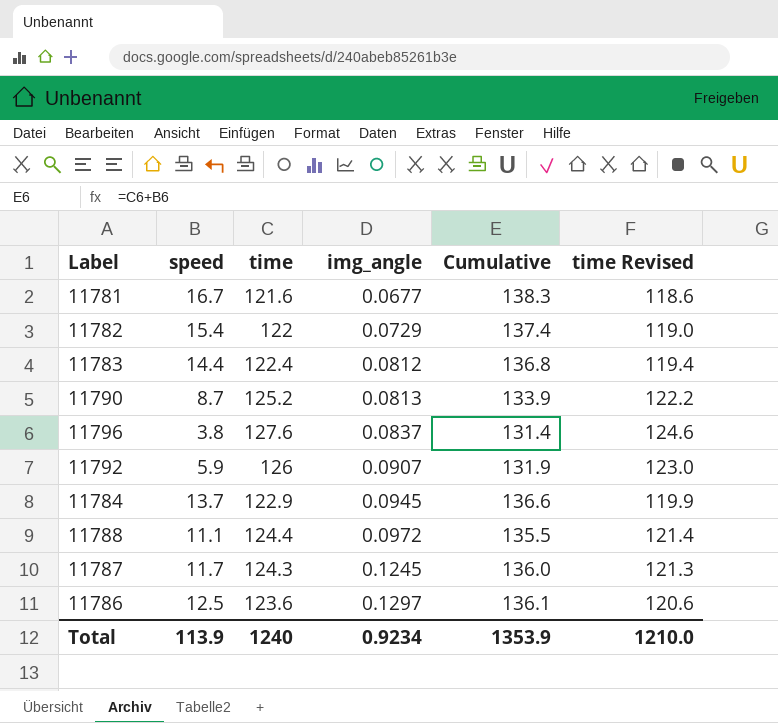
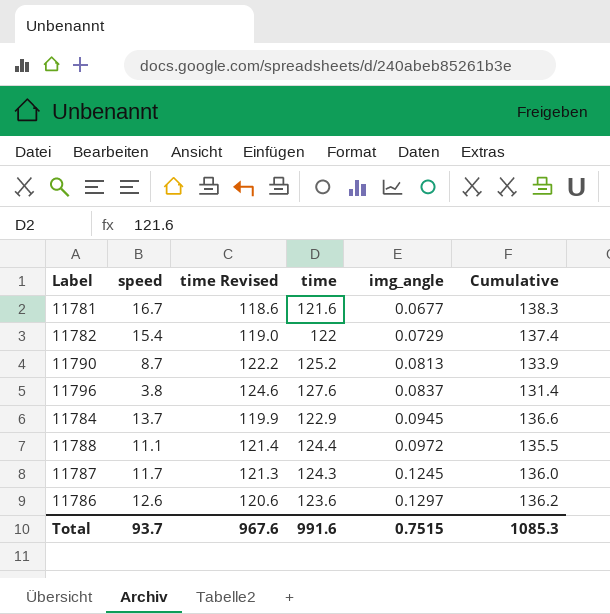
column time Revised | position: 6 -> 3
row 11783: 14.4 | 122.4 | 0.0812 | 136.8 | 119.4 -> none
row 11792: 5.9 | 126 | 0.0907 | 131.9 | 123.0 -> none
11786 | speed: 12.5 -> 12.6
11786 | Cumulative: 136.1 -> 136.2
Total | speed: 113.9 -> 93.7
Total | time Revised: 1210.0 -> 967.6
Total | time: 1240 -> 991.6
Total | img_angle: 0.9234 -> 0.7515
Total | Cumulative: 1353.9 -> 1085.3

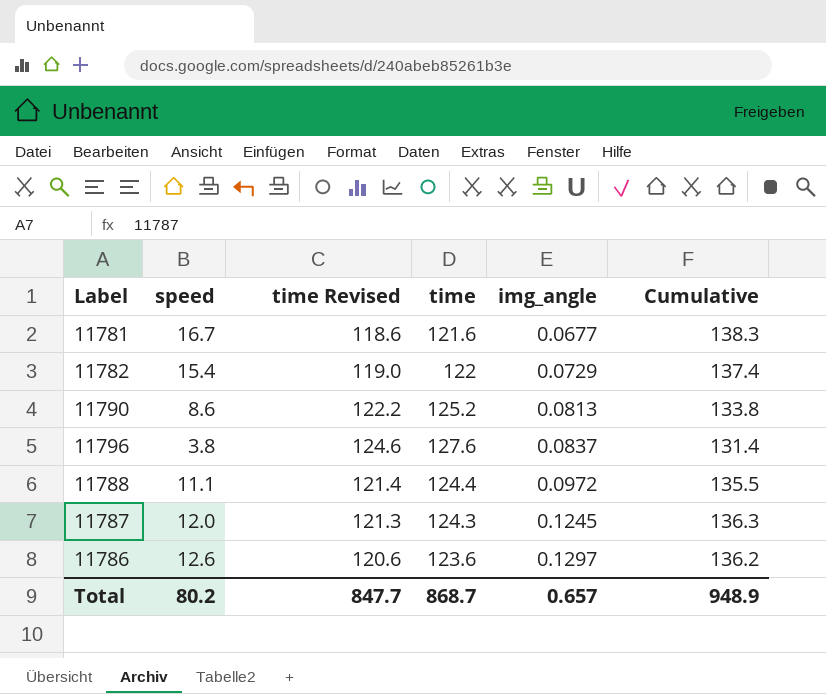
row 11784: 13.7 | 119.9 | 122.9 | 0.0945 | 136.6 -> none
11790 | speed: 8.7 -> 8.6
11790 | Cumulative: 133.9 -> 133.8
11787 | speed: 11.7 -> 12.0
11787 | Cumulative: 136.0 -> 136.3
Total | speed: 93.7 -> 80.2
Total | time Revised: 967.6 -> 847.7
Total | time: 991.6 -> 868.7
Total | img_angle: 0.7515 -> 0.657
Total | Cumulative: 1085.3 -> 948.9

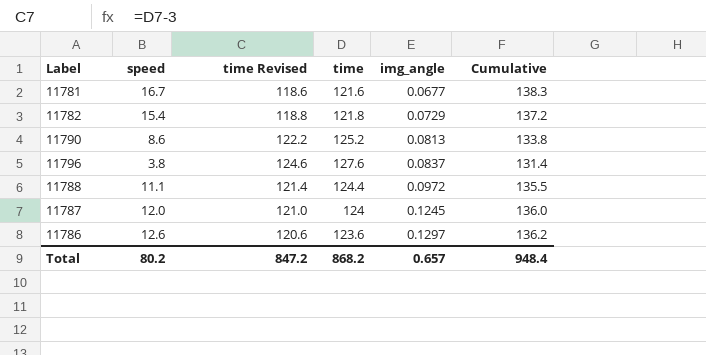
11782 | time Revised: 119.0 -> 118.8
11782 | time: 122 -> 121.8
11782 | Cumulative: 137.4 -> 137.2
11787 | time Revised: 121.3 -> 121.0
11787 | time: 124.3 -> 124
11787 | Cumulative: 136.3 -> 136.0
Total | time Revised: 847.7 -> 847.2
Total | time: 868.7 -> 868.2
Total | Cumulative: 948.9 -> 948.4

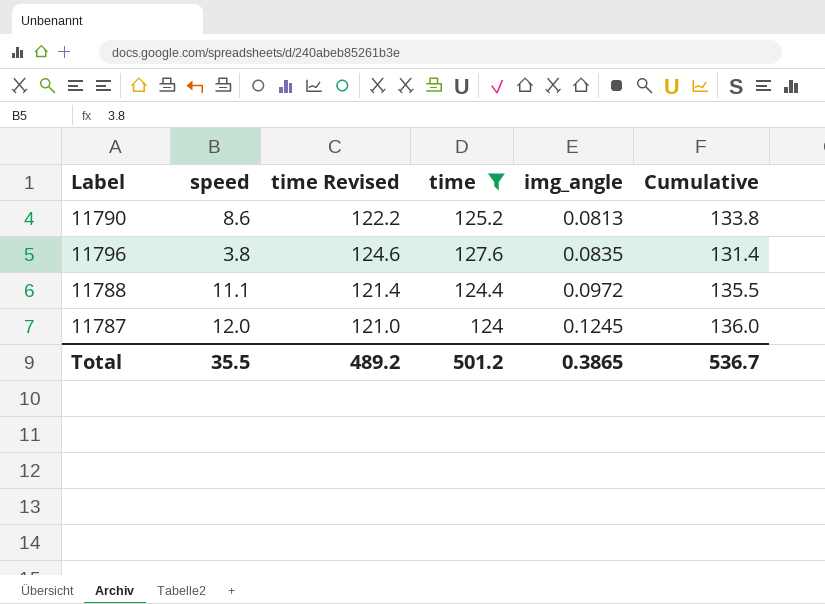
filter: none -> time >= 124
11796 | img_angle: 0.0837 -> 0.0835
Total | speed: 80.2 -> 35.5
Total | time Revised: 847.2 -> 489.2
Total | time: 868.2 -> 501.2
Total | img_angle: 0.657 -> 0.3865
Total | Cumulative: 948.4 -> 536.7

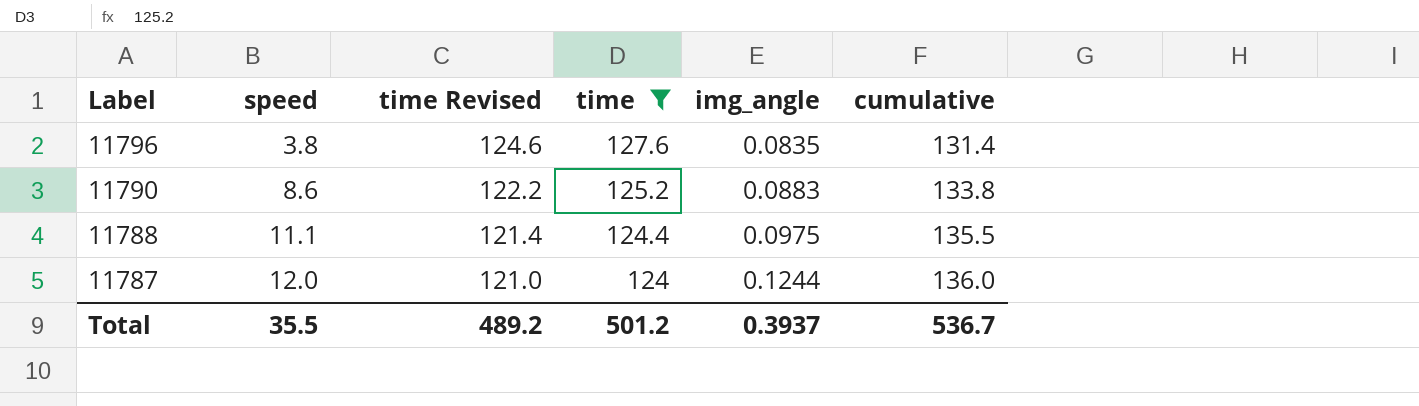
row order: img_angle ascending -> Label descending
column name: Cumulative -> cumulative
11790 | img_angle: 0.0813 -> 0.0883
11788 | img_angle: 0.0972 -> 0.0975
11787 | img_angle: 0.1245 -> 0.1244
Total | img_angle: 0.3865 -> 0.3937

